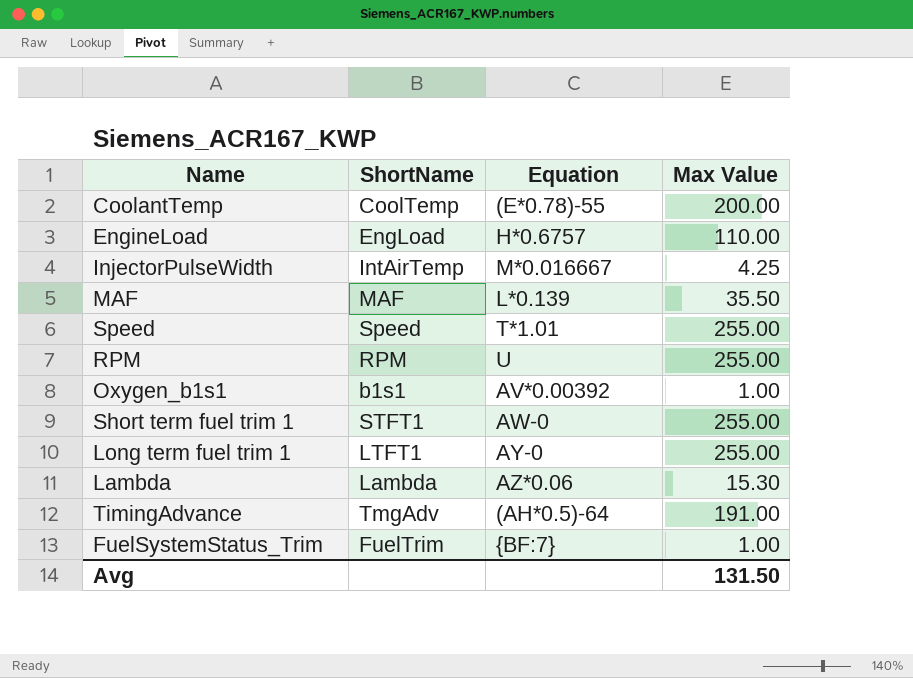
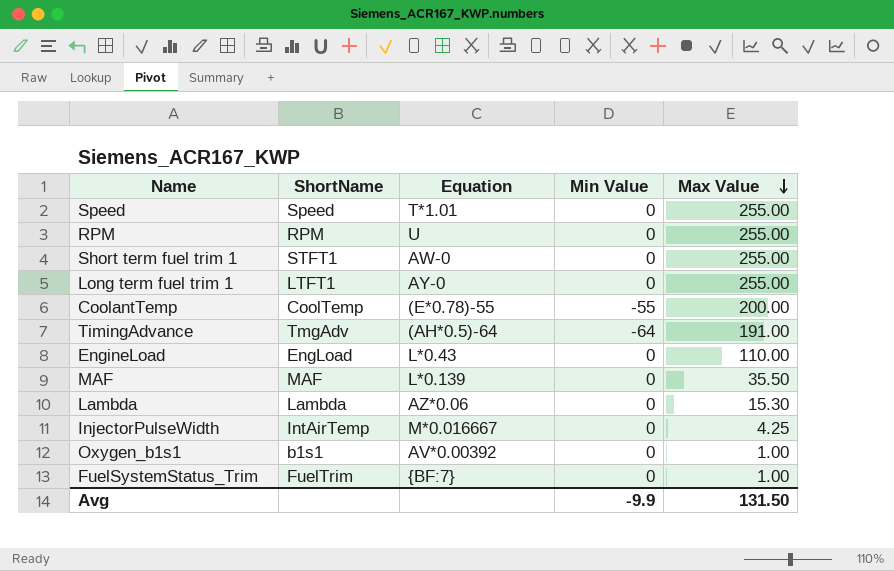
row order: none -> Max Value descending
column Min Value | position: none -> 4
EngineLoad | Equation: H*0.6757 -> L*0.43

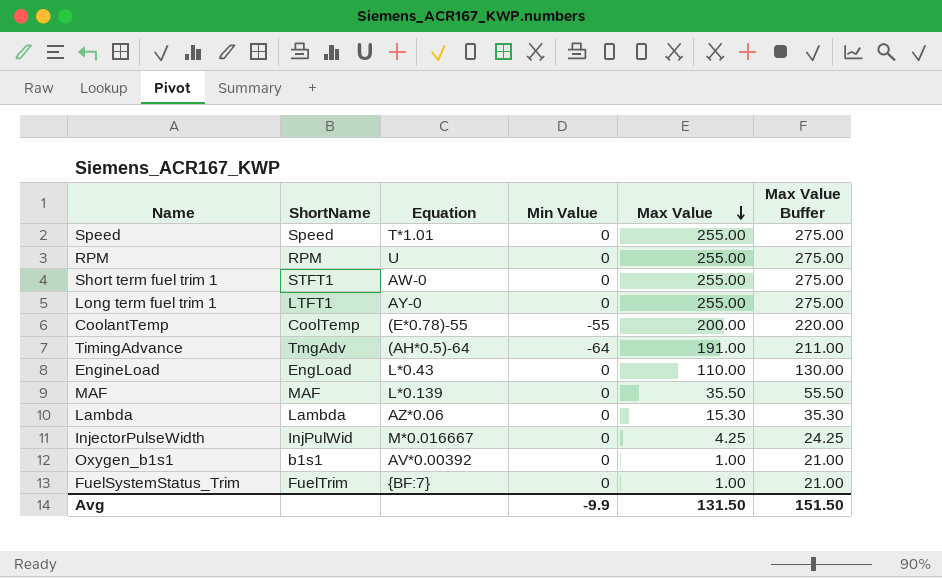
column Max Value Buffer | formula: none -> [Max Value] + 20
InjectorPulseWidth | ShortName: IntAirTemp -> InjPulWid

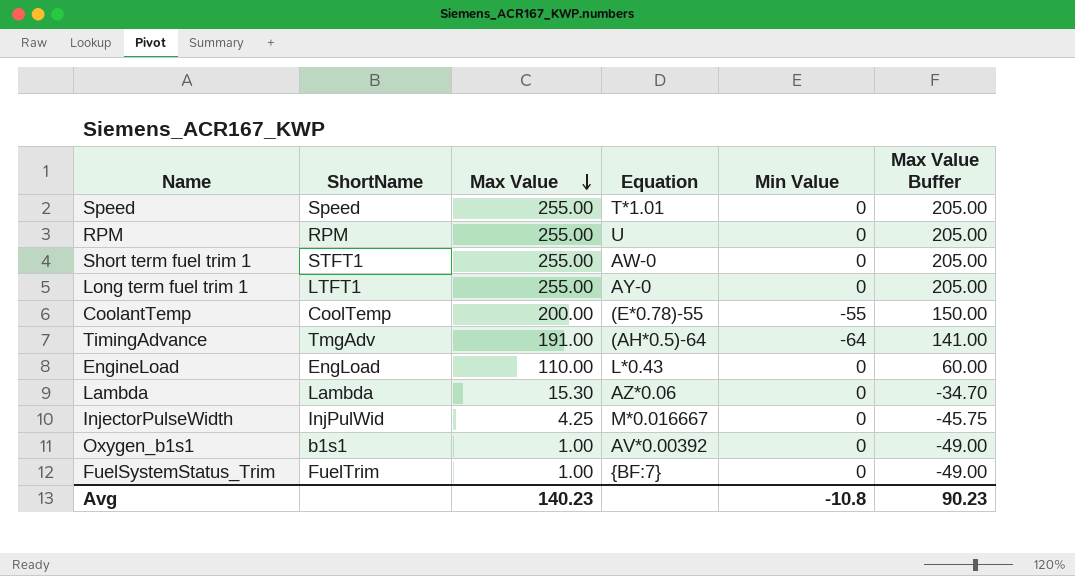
column Max Value | position: 5 -> 3
column Max Value Buffer | formula: [Max Value] + 20 -> [Max Value] - 50
row MAF: MAF | L*0.139 | 0 | 35.50 | 55.50 -> none
Avg | Max Value: 131.50 -> 140.23
Avg | Min Value: -9.9 -> -10.8
Avg | Max Value Buffer: 151.50 -> 90.23

